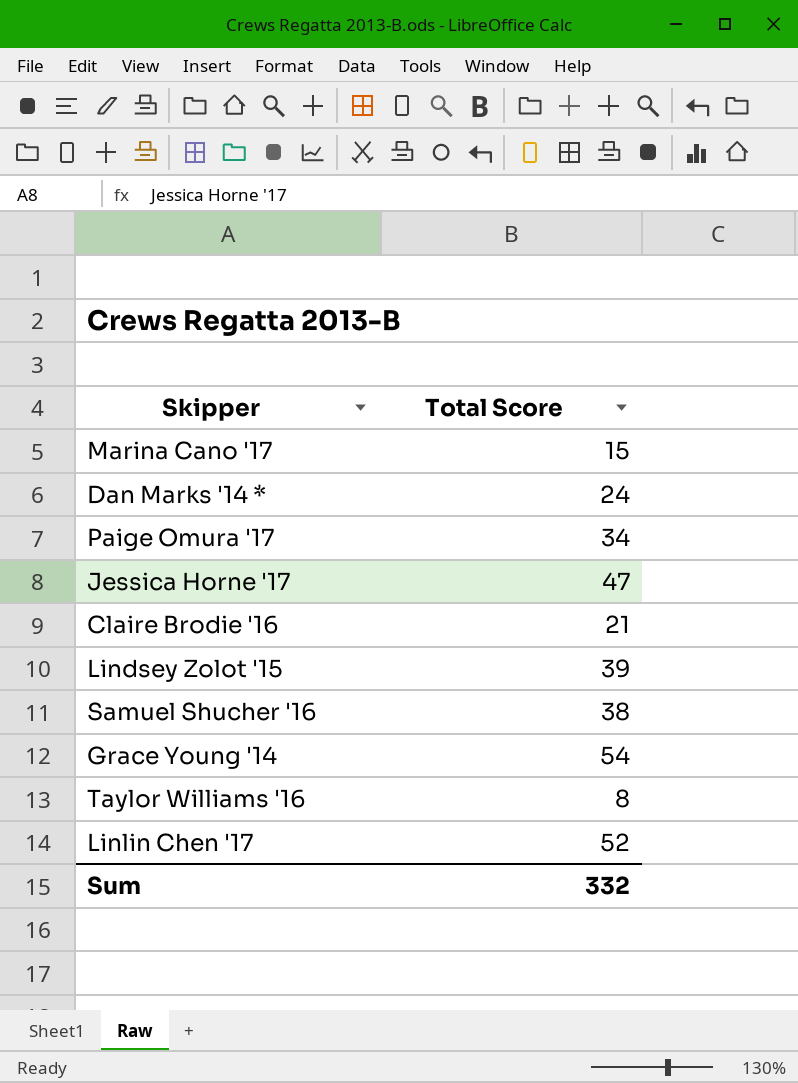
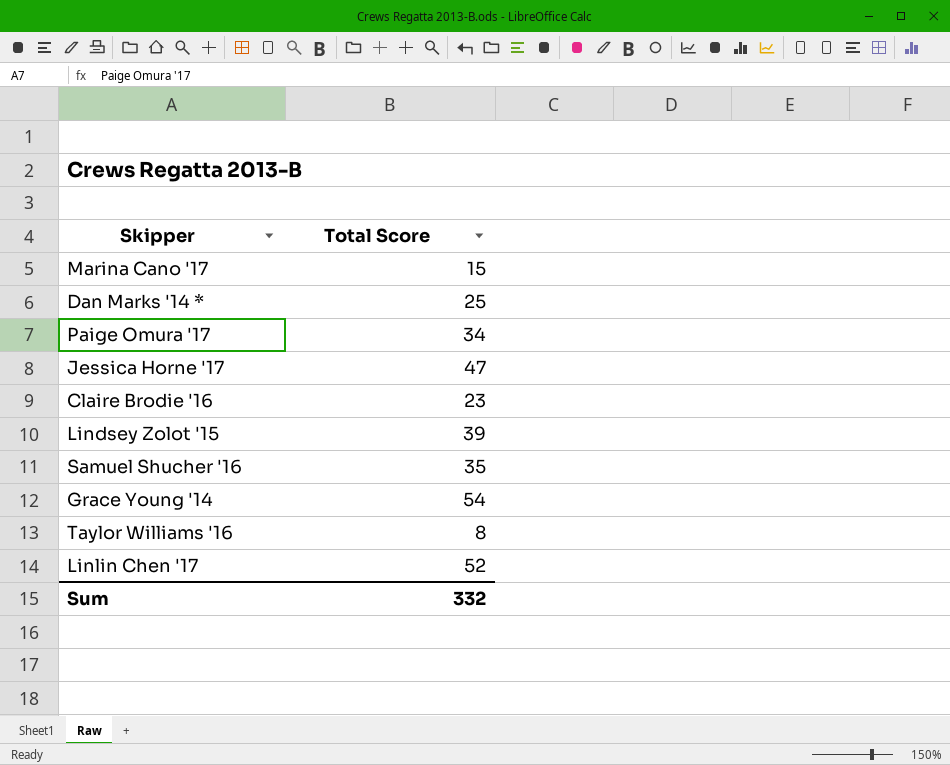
Dan Marks '14 * | Total Score: 24 -> 25
Claire Brodie '16 | Total Score: 21 -> 23
Samuel Shucher '16 | Total Score: 38 -> 35

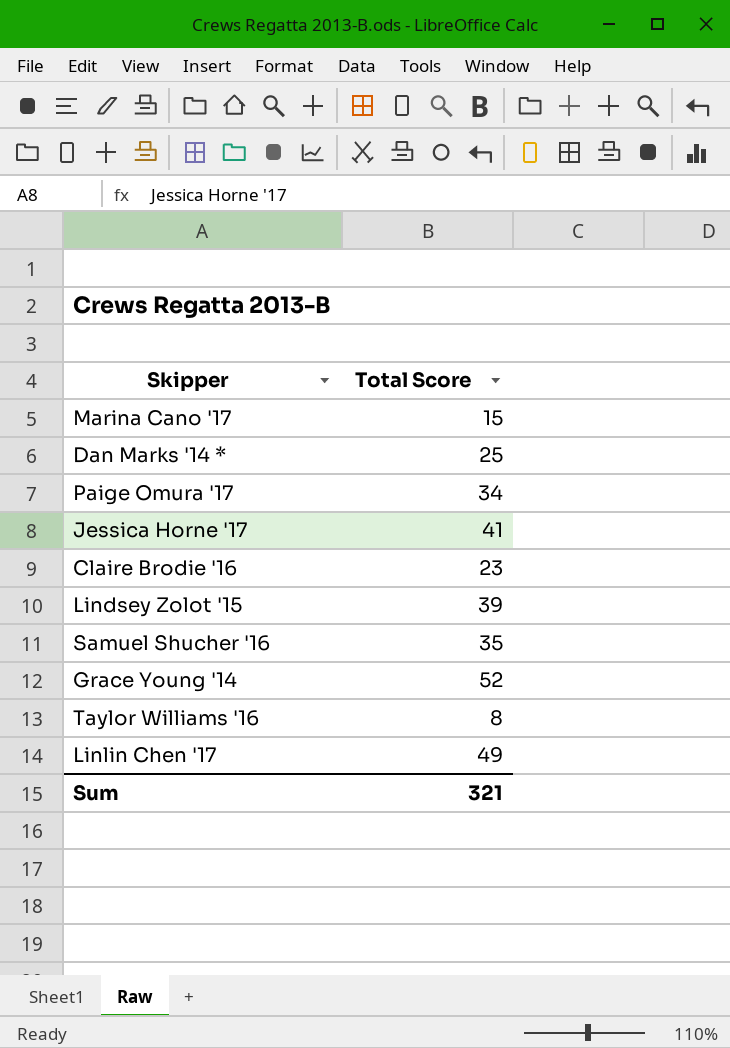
Jessica Horne '17 | Total Score: 47 -> 41
Grace Young '14 | Total Score: 54 -> 52
Linlin Chen '17 | Total Score: 52 -> 49
Sum | Total Score: 332 -> 321

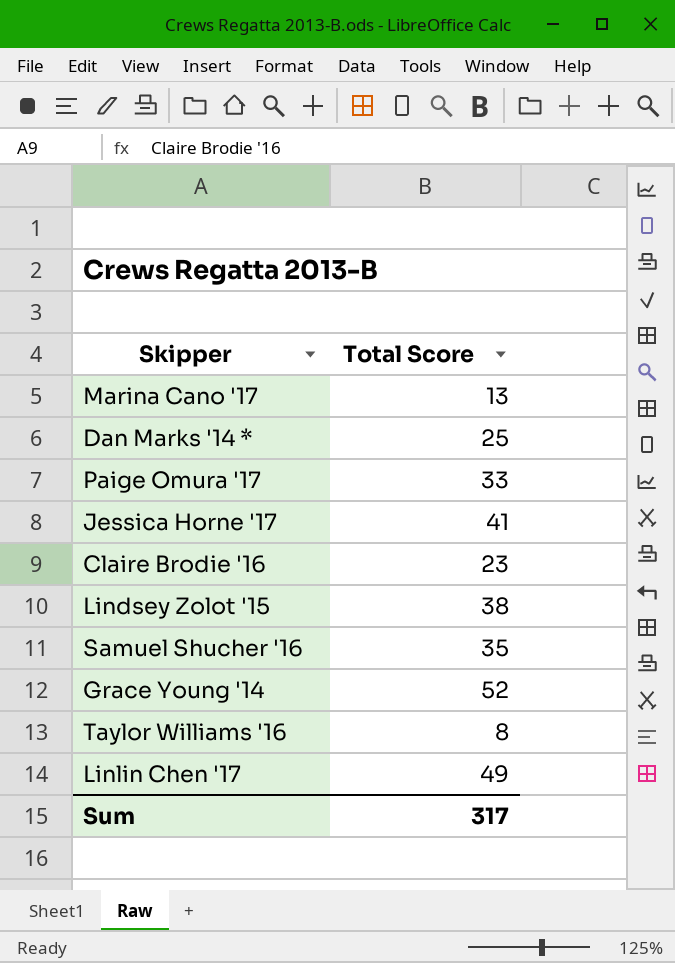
Marina Cano '17 | Total Score: 15 -> 13
Paige Omura '17 | Total Score: 34 -> 33
Lindsey Zolot '15 | Total Score: 39 -> 38
Sum | Total Score: 321 -> 317

